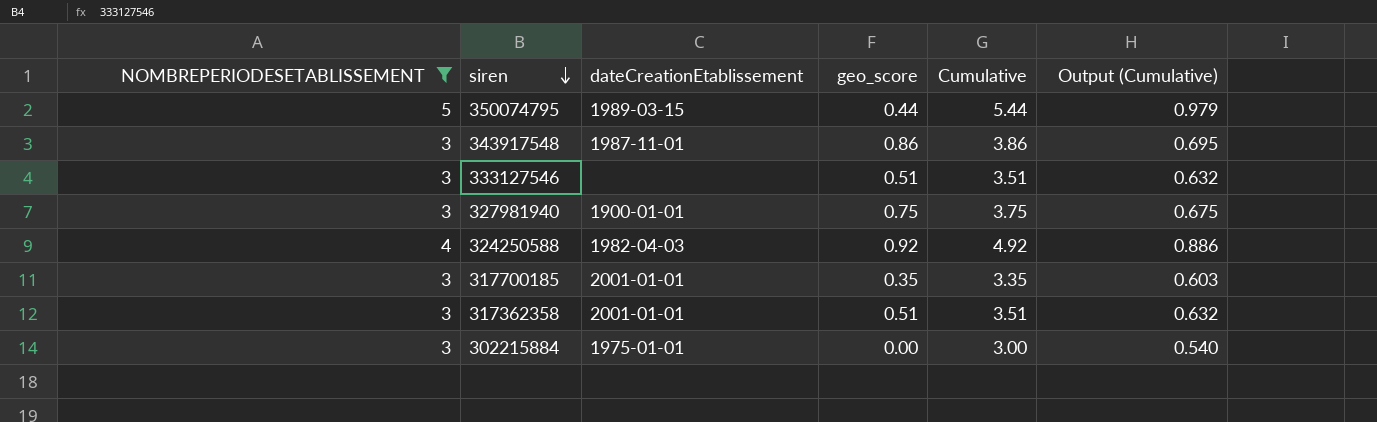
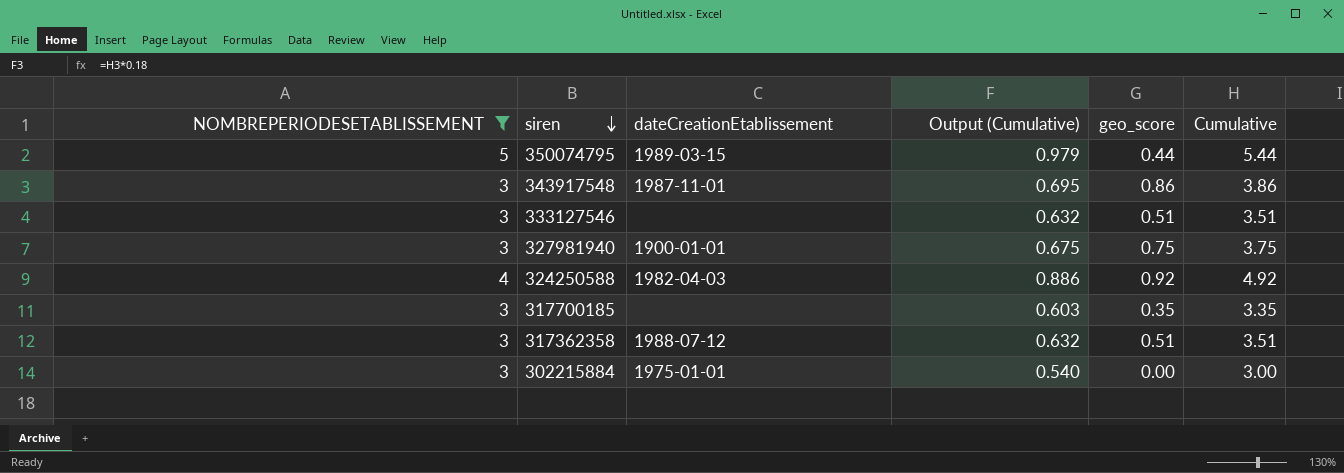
column Output (Cumulative) | position: 6 -> 4
317700185 | dateCreationEtablissement: 2001-01-01 -> none
317362358 | dateCreationEtablissement: 2001-01-01 -> 1988-07-12

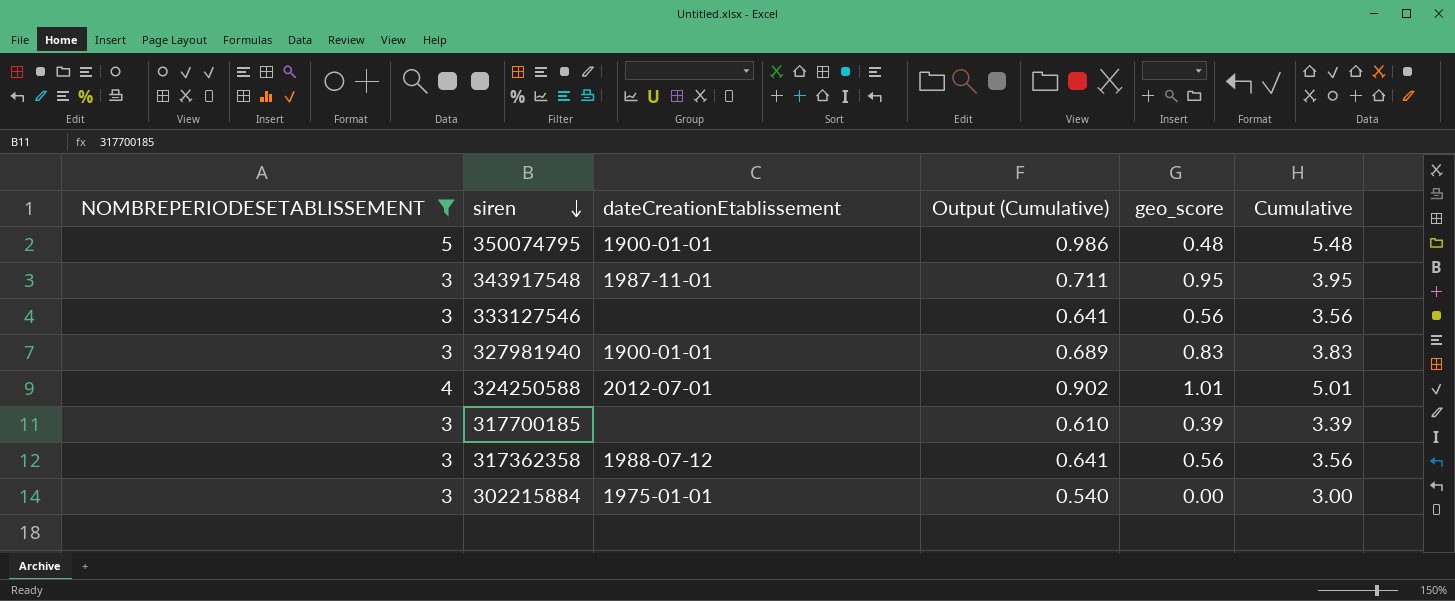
350074795 | dateCreationEtablissement: 1989-03-15 -> 1900-01-01
350074795 | Output (Cumulative): 0.979 -> 0.986
350074795 | geo_score: 0.44 -> 0.48
350074795 | Cumulative: 5.44 -> 5.48
343917548 | Output (Cumulative): 0.695 -> 0.711
343917548 | geo_score: 0.86 -> 0.95
343917548 | Cumulative: 3.86 -> 3.95
333127546 | Output (Cumulative): 0.632 -> 0.641
333127546 | geo_score: 0.51 -> 0.56
333127546 | Cumulative: 3.51 -> 3.56
327981940 | Output (Cumulative): 0.675 -> 0.689
327981940 | geo_score: 0.75 -> 0.83
327981940 | Cumulative: 3.75 -> 3.83
324250588 | dateCreationEtablissement: 1982-04-03 -> 2012-07-01
324250588 | Output (Cumulative): 0.886 -> 0.902
324250588 | geo_score: 0.92 -> 1.01
324250588 | Cumulative: 4.92 -> 5.01
317700185 | Output (Cumulative): 0.603 -> 0.610
317700185 | geo_score: 0.35 -> 0.39
317700185 | Cumulative: 3.35 -> 3.39
317362358 | Output (Cumulative): 0.632 -> 0.641
317362358 | geo_score: 0.51 -> 0.56
317362358 | Cumulative: 3.51 -> 3.56

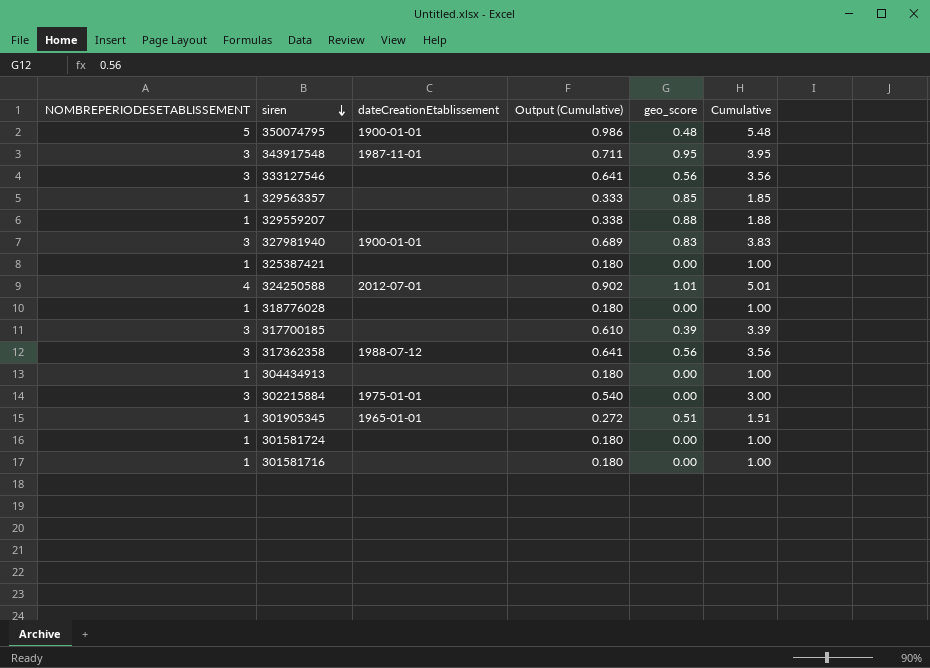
filter: NOMBREPERIODESETABLISSEMENT != 1 -> none

